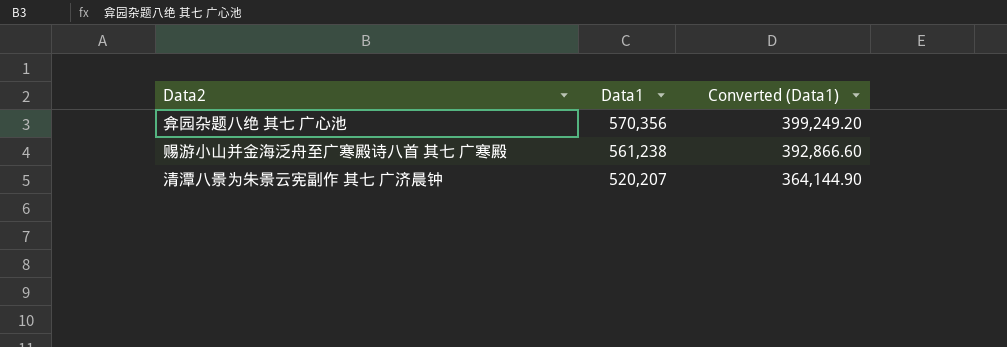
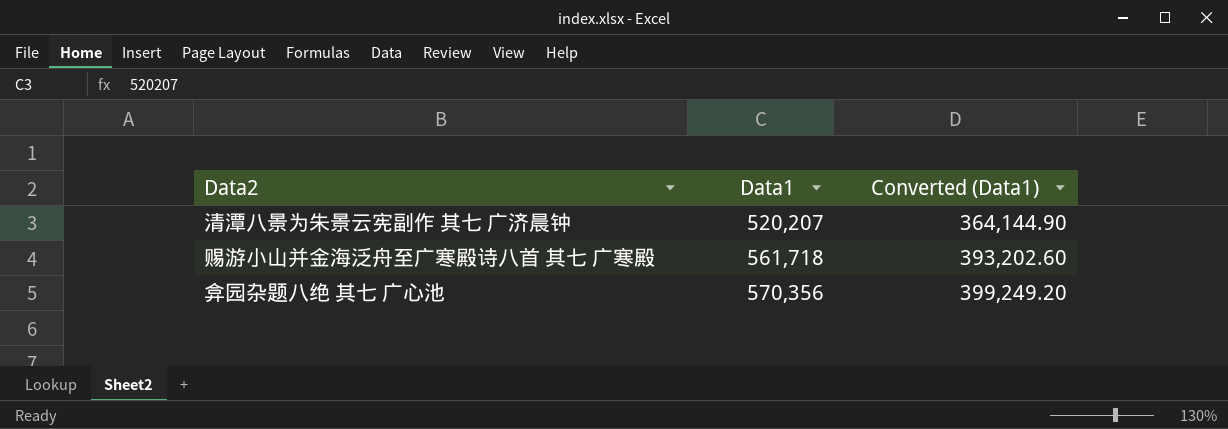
row order: Data1 descending -> Data1 ascending
赐游小山并金海泛舟至广寒殿诗八首 其七 广寒殿 | Data1: 561,238 -> 561,718
赐游小山并金海泛舟至广寒殿诗八首 其七 广寒殿 | Converted (Data1): 392,866.60 -> 393,202.60

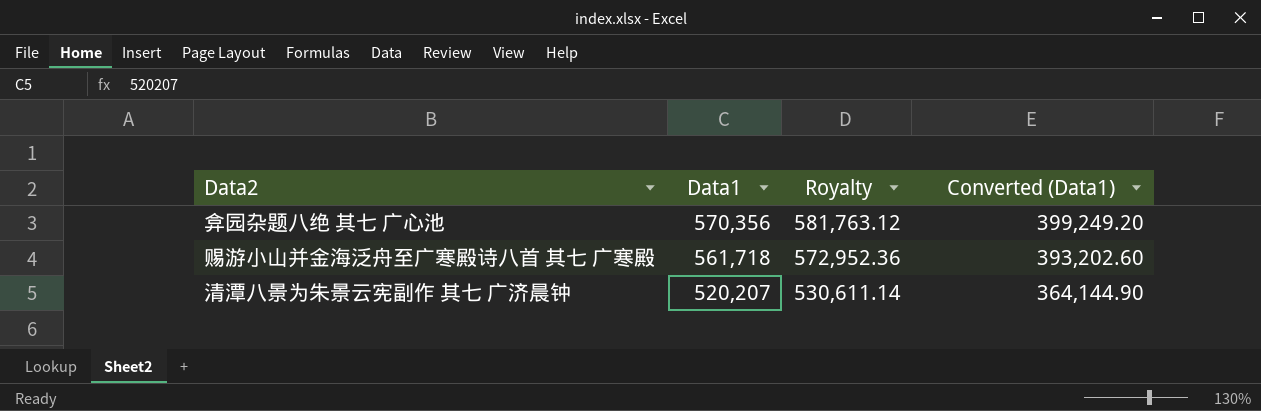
row order: Data1 ascending -> Data1 descending
column Royalty | formula: none -> [Data1] * 1.02

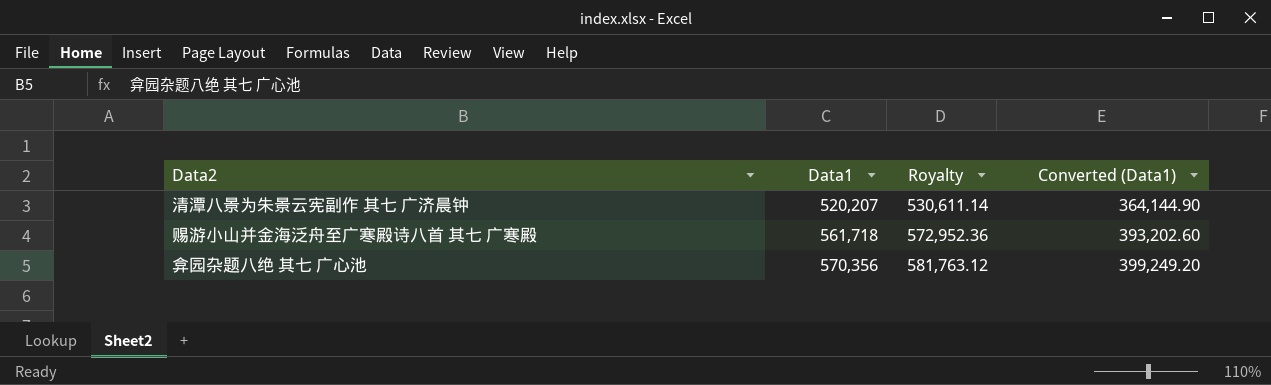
row order: Data1 descending -> Data1 ascending

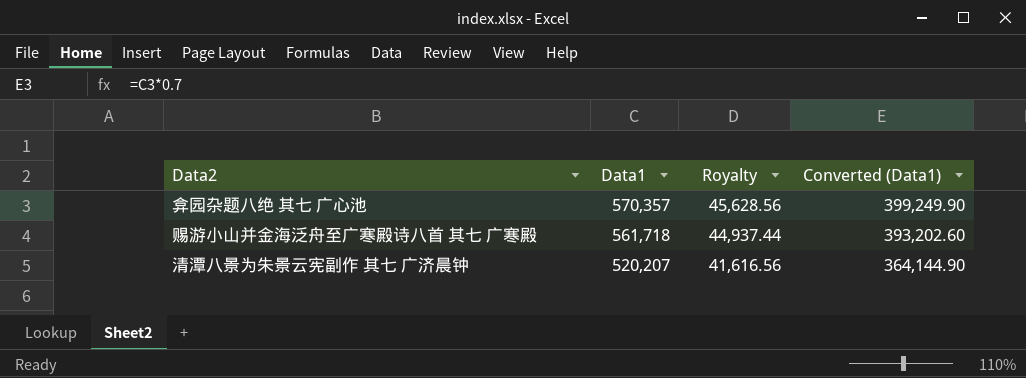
row order: Data1 ascending -> Data1 descending
column Royalty | formula: [Data1] * 1.02 -> [Data1] * 0.08
弇园杂题八绝 其七 广心池 | Data1: 570,356 -> 570,357
弇园杂题八绝 其七 广心池 | Converted (Data1): 399,249.20 -> 399,249.90

